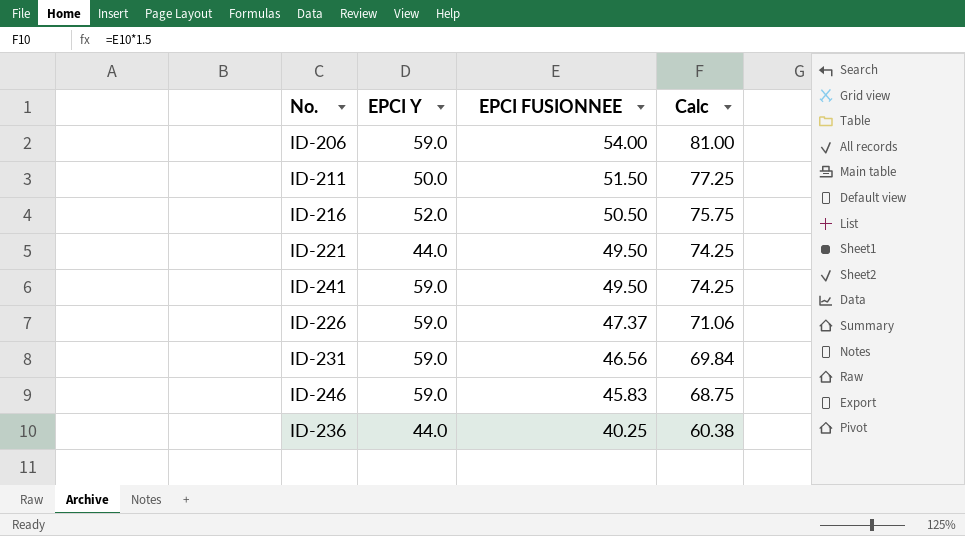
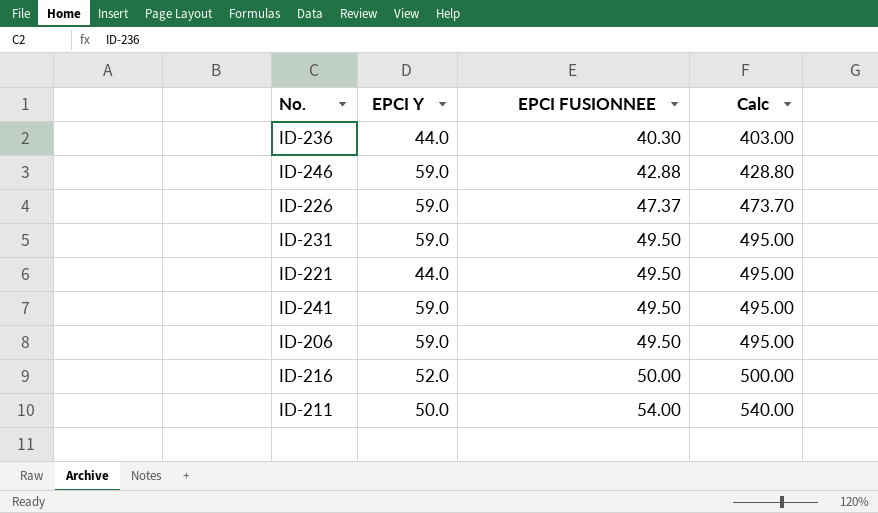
row order: EPCI FUSIONNEE descending -> EPCI FUSIONNEE ascending
column Calc | formula: [EPCI FUSIONNEE] * 1.5 -> [EPCI FUSIONNEE] * 10
ID-236 | EPCI FUSIONNEE: 40.25 -> 40.30
ID-246 | EPCI FUSIONNEE: 45.83 -> 42.88
ID-231 | EPCI FUSIONNEE: 46.56 -> 49.50
ID-206 | EPCI FUSIONNEE: 54.00 -> 49.50
ID-216 | EPCI FUSIONNEE: 50.50 -> 50.00
ID-211 | EPCI FUSIONNEE: 51.50 -> 54.00

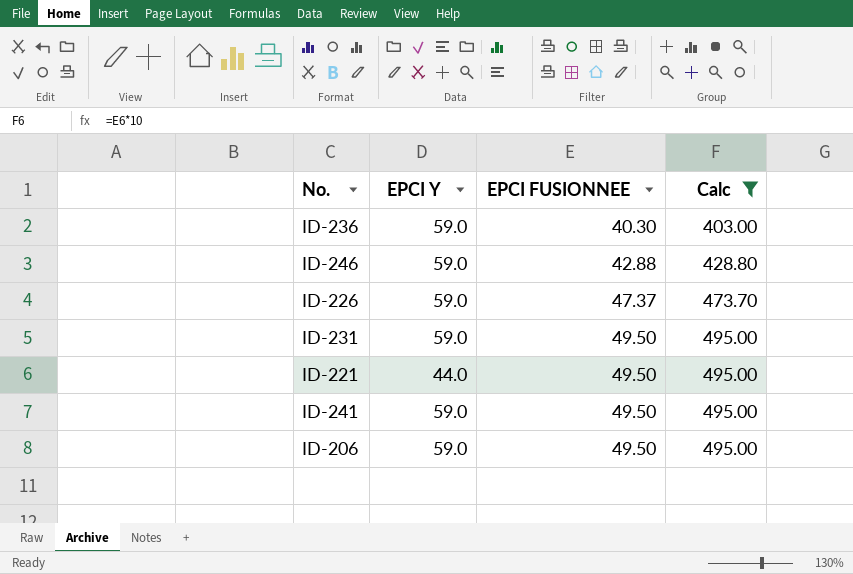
filter: none -> Calc <= 495.00
ID-236 | EPCI Y: 44.0 -> 59.0

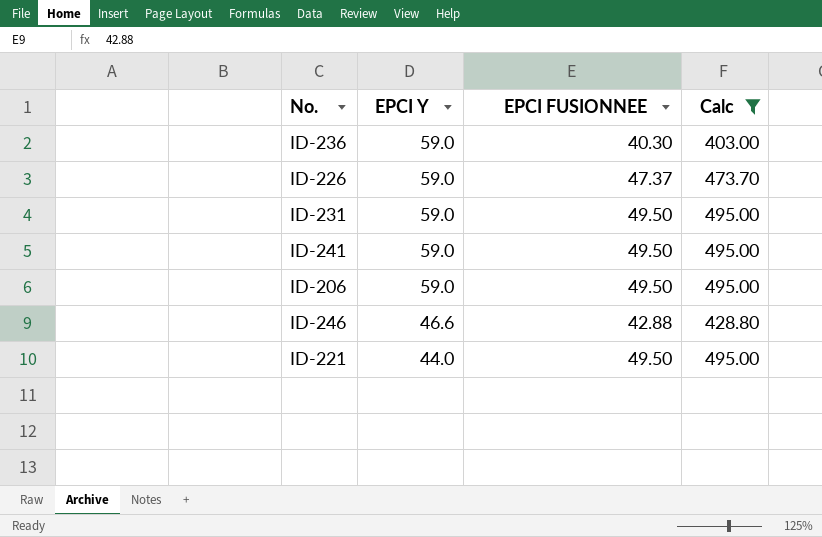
row order: EPCI FUSIONNEE ascending -> EPCI Y descending
ID-246 | EPCI Y: 59.0 -> 46.6

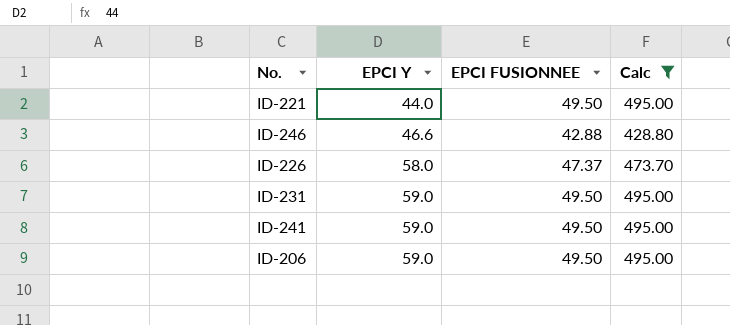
row order: EPCI Y descending -> EPCI Y ascending
row ID-236: 59.0 | 40.30 | 403.00 -> none
ID-226 | EPCI Y: 59.0 -> 58.0

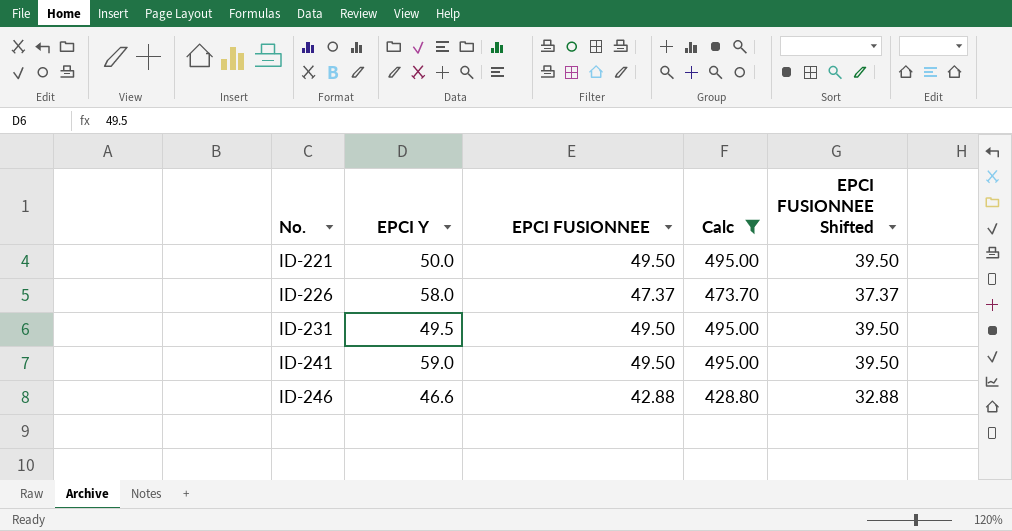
row order: EPCI Y ascending -> No. ascending
column EPCI FUSIONNEE Shifted | formula: none -> [EPCI FUSIONNEE] - 10
row ID-206: 59.0 | 49.50 | 495.00 -> none
ID-221 | EPCI Y: 44.0 -> 50.0
ID-231 | EPCI Y: 59.0 -> 49.5

